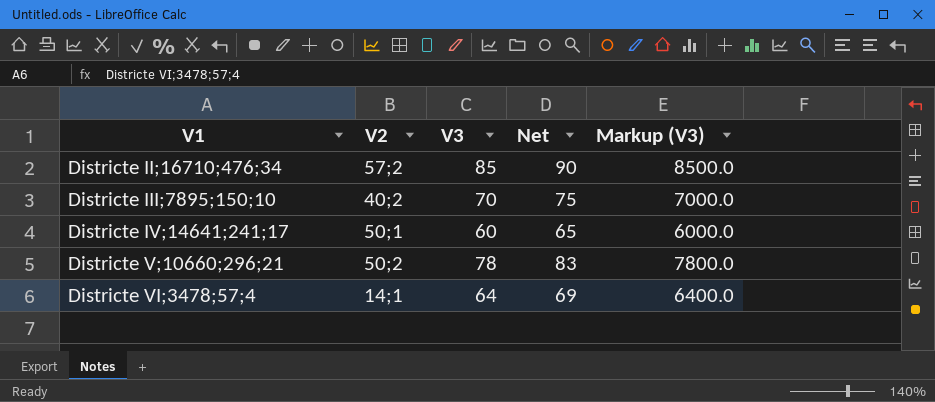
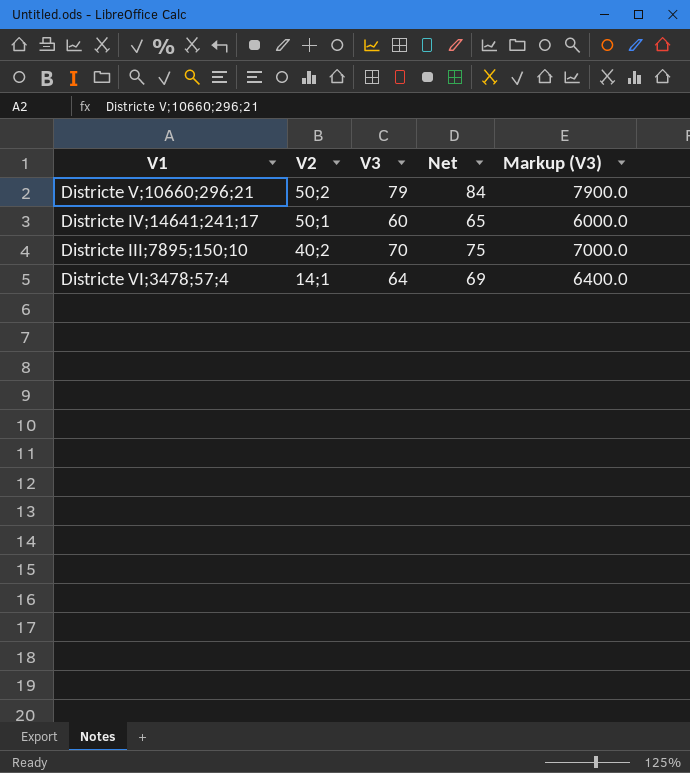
row order: V1 ascending -> V2 descending
row Districte II;16710;476;34: 57;2 | 85 | 90 | 8500.0 -> none
Districte V;10660;296;21 | V3: 78 -> 79
Districte V;10660;296;21 | Net: 83 -> 84
Districte V;10660;296;21 | Markup (V3): 7800.0 -> 7900.0

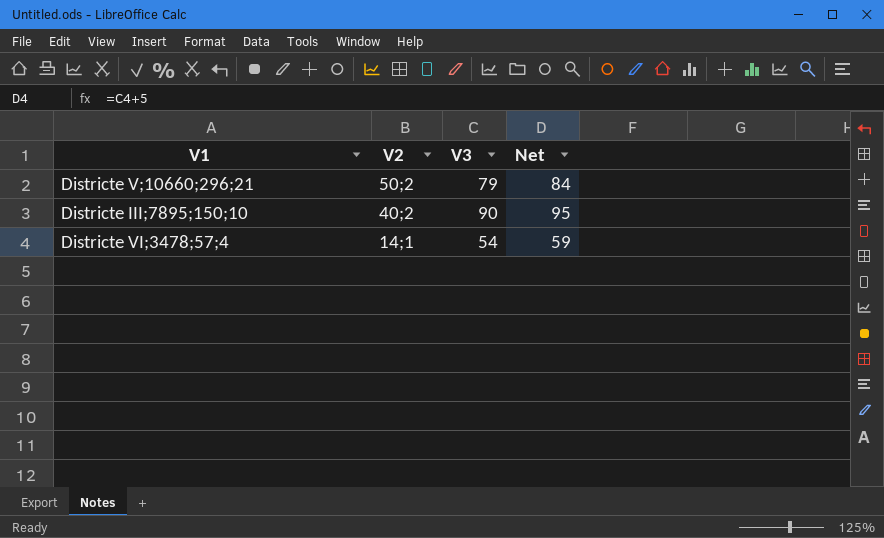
column Markup (V3) | formula: [V3] * 100 -> none
row Districte IV;14641;241;17: 50;1 | 60 | 65 | 6000.0 -> none
Districte III;7895;150;10 | V3: 70 -> 90
Districte III;7895;150;10 | Net: 75 -> 95
Districte VI;3478;57;4 | V3: 64 -> 54
Districte VI;3478;57;4 | Net: 69 -> 59

